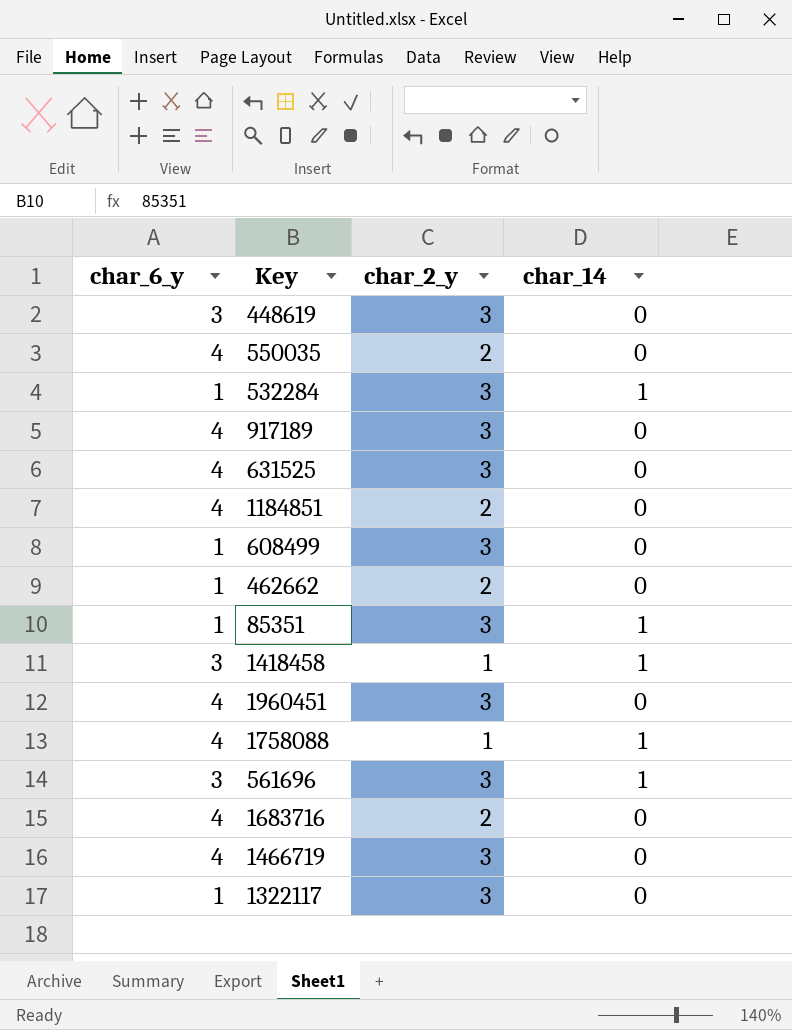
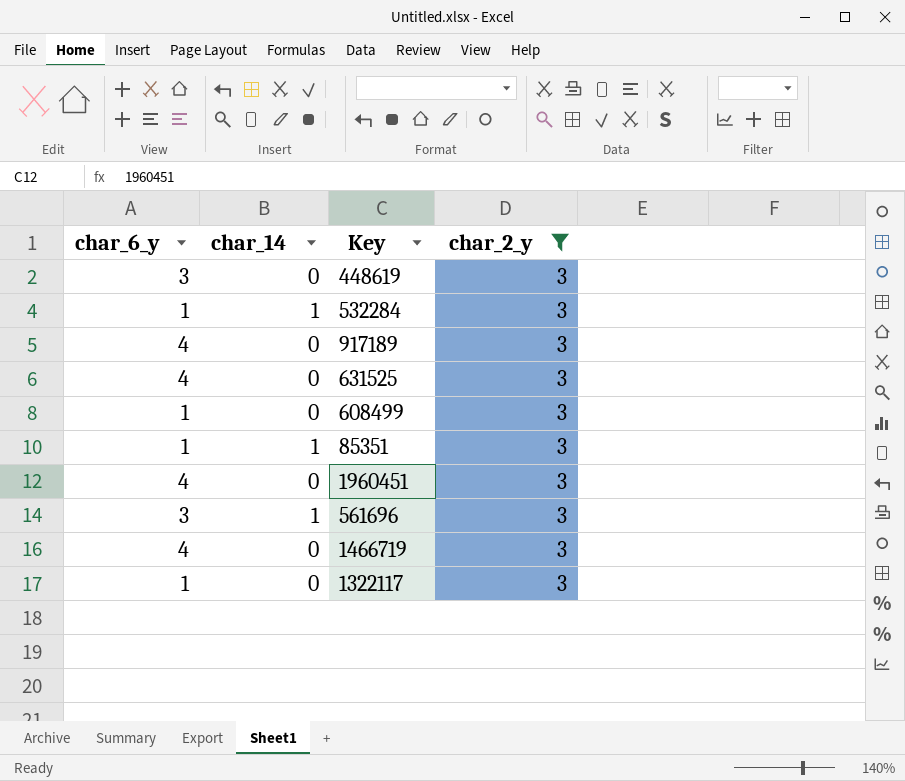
filter: none -> char_2_y = 3
column char_14 | position: 4 -> 2

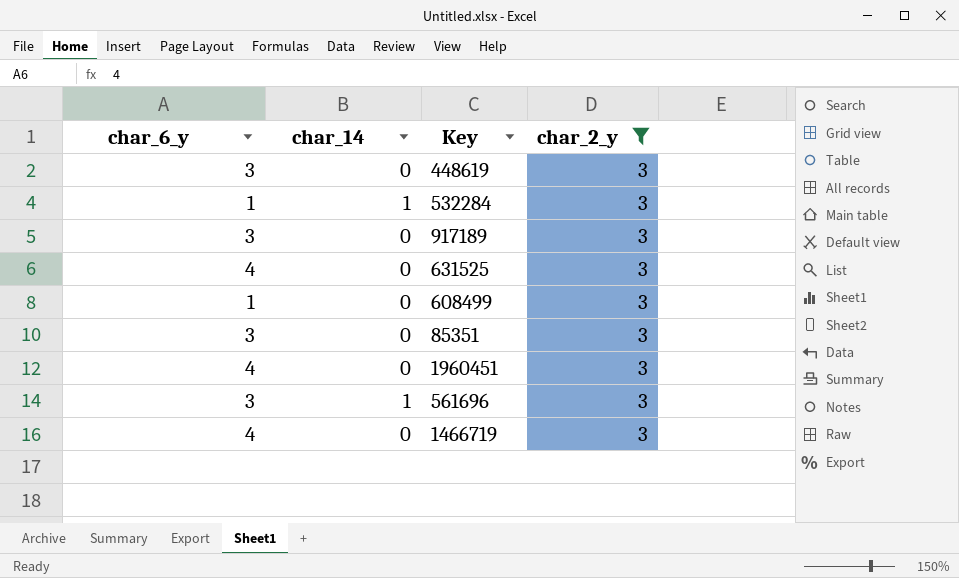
row 1322117: 1 | 0 | 3 -> none
917189 | char_6_y: 4 -> 3
85351 | char_6_y: 1 -> 3
85351 | char_14: 1 -> 0

